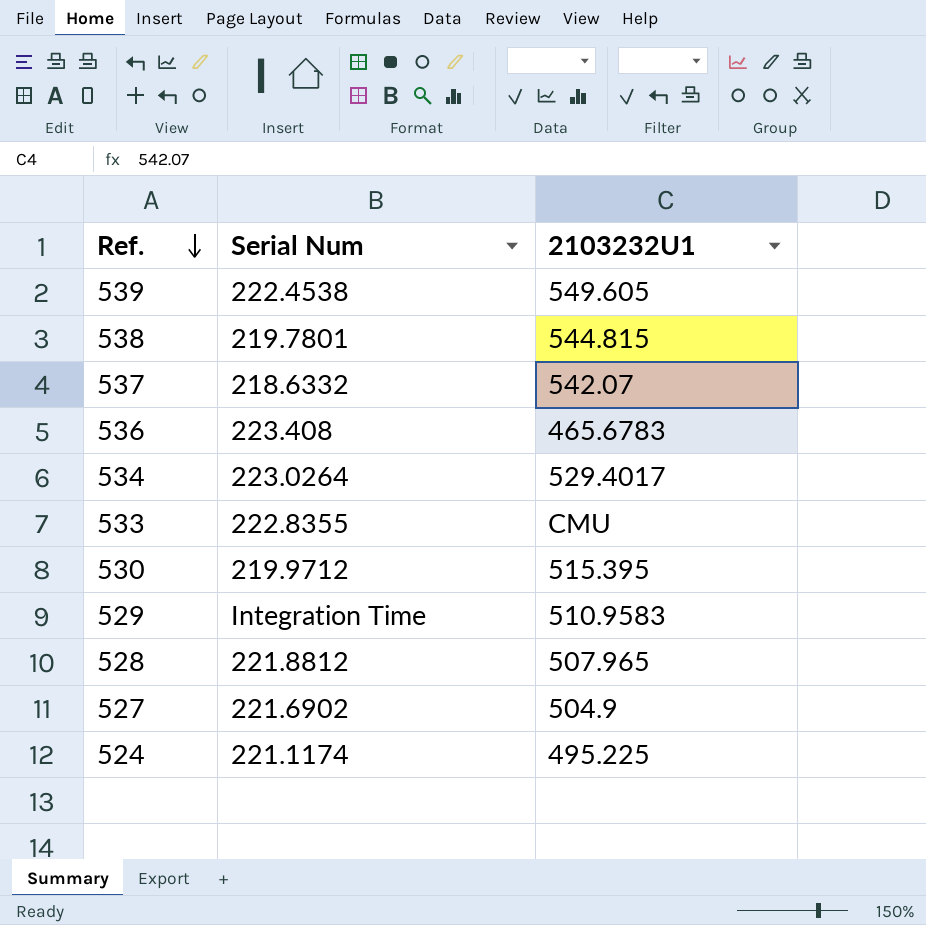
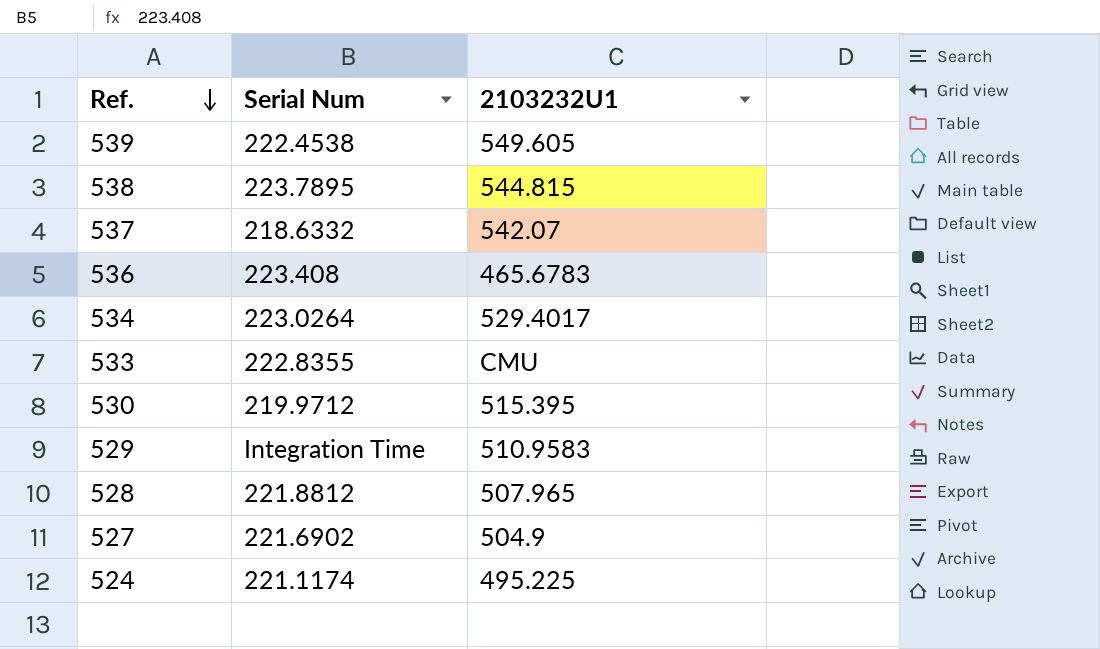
538 | Serial Num: 219.7801 -> 223.7895

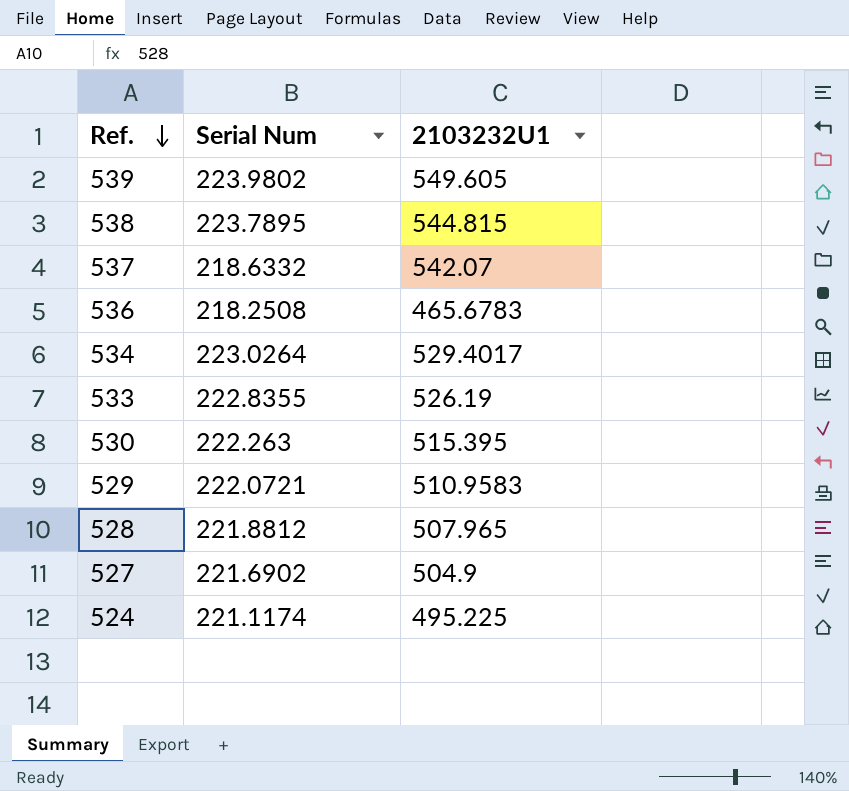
539 | Serial Num: 222.4538 -> 223.9802
536 | Serial Num: 223.408 -> 218.2508
533 | 2103232U1: CMU -> 526.19
530 | Serial Num: 219.9712 -> 222.263
529 | Serial Num: Integration Time -> 222.0721

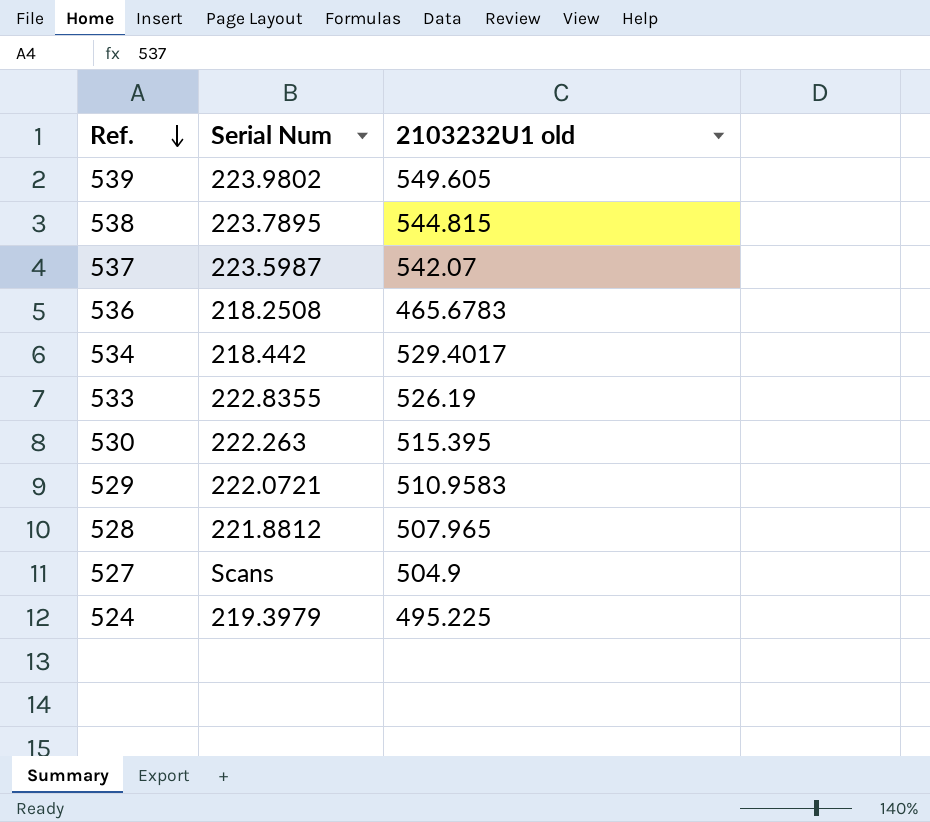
column name: 2103232U1 -> 2103232U1 old
537 | Serial Num: 218.6332 -> 223.5987
534 | Serial Num: 223.0264 -> 218.442
527 | Serial Num: 221.6902 -> Scans
524 | Serial Num: 221.1174 -> 219.3979

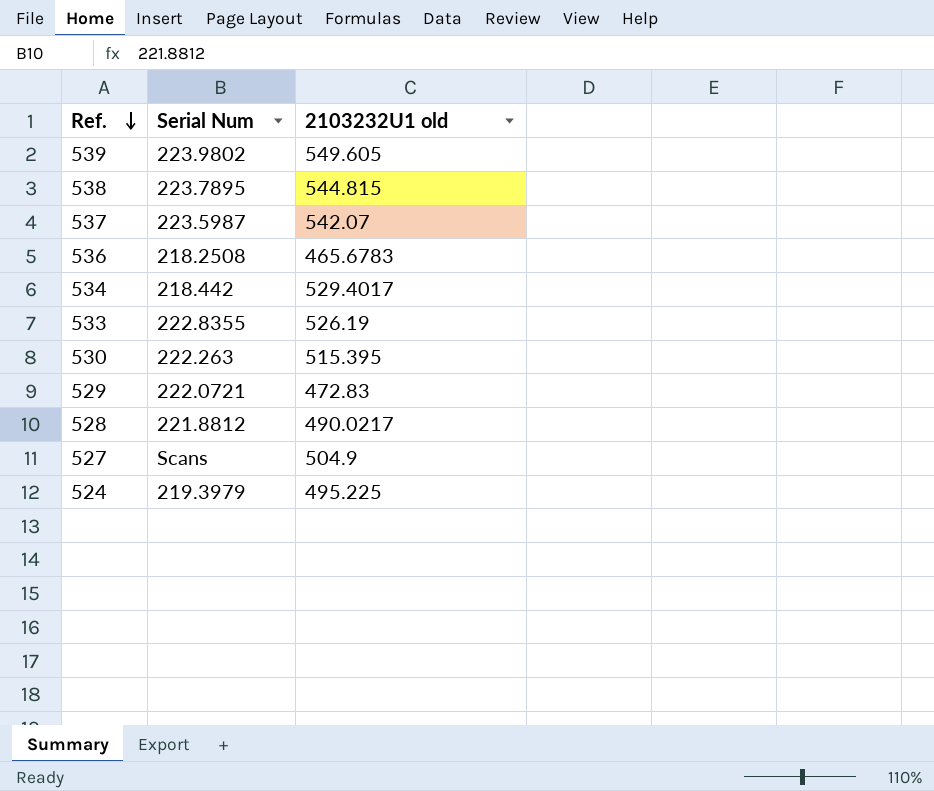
529 | 2103232U1 old: 510.9583 -> 472.83
528 | 2103232U1 old: 507.965 -> 490.0217

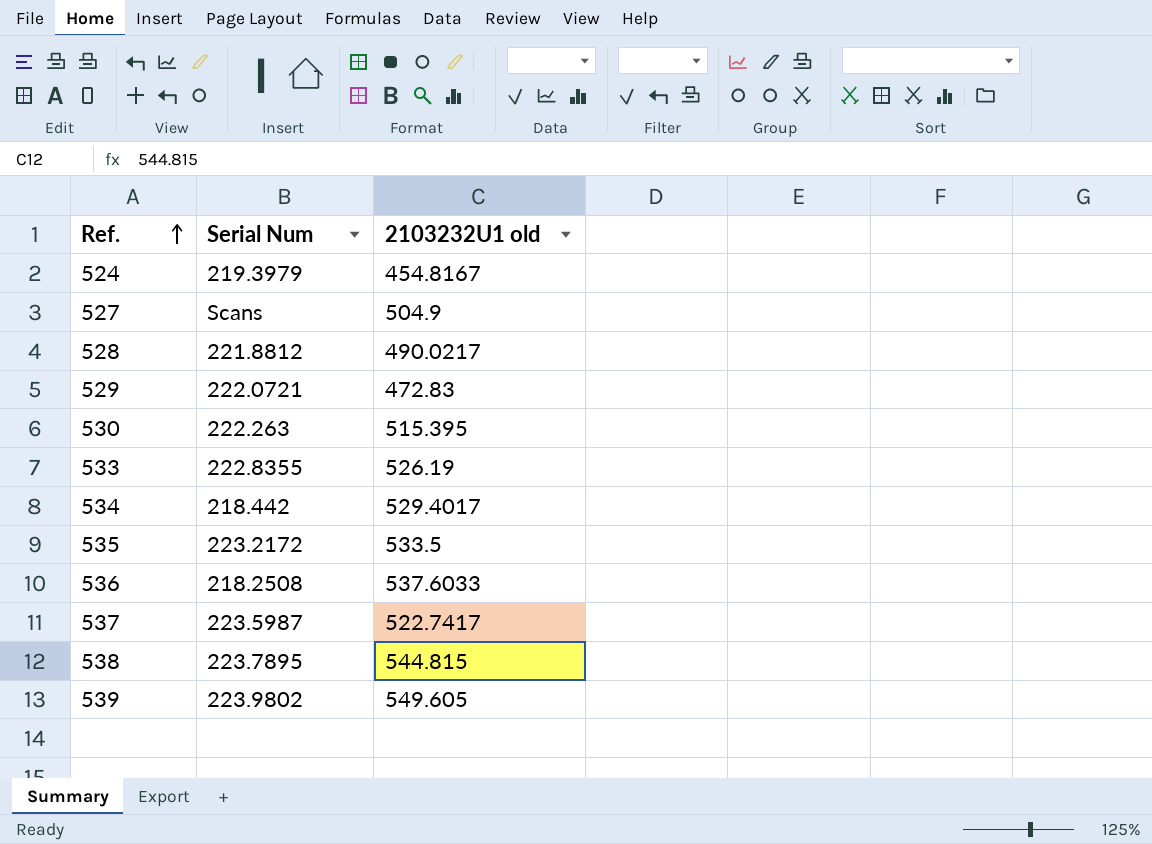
row order: Ref. descending -> Ref. ascending
524 | 2103232U1 old: 495.225 -> 454.8167
row 535: none -> 223.2172 | 533.5
536 | 2103232U1 old: 465.6783 -> 537.6033
537 | 2103232U1 old: 542.07 -> 522.7417

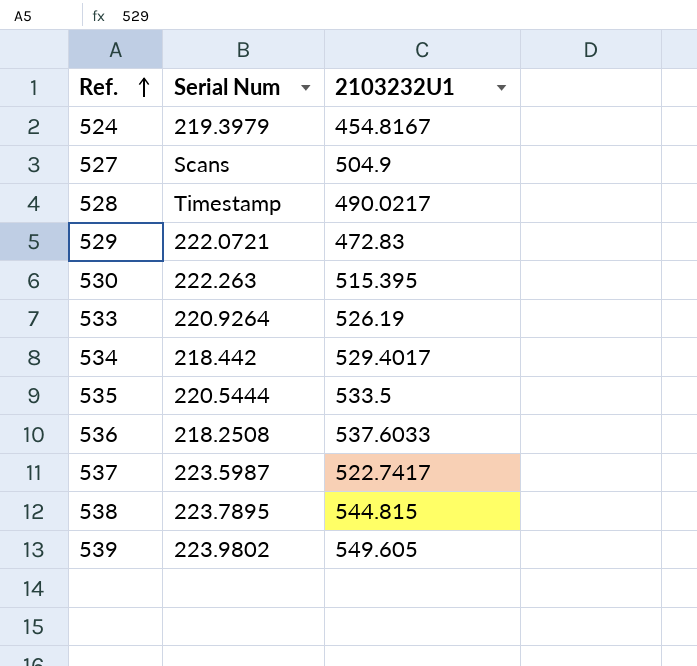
column name: 2103232U1 old -> 2103232U1
528 | Serial Num: 221.8812 -> Timestamp
533 | Serial Num: 222.8355 -> 220.9264
535 | Serial Num: 223.2172 -> 220.5444

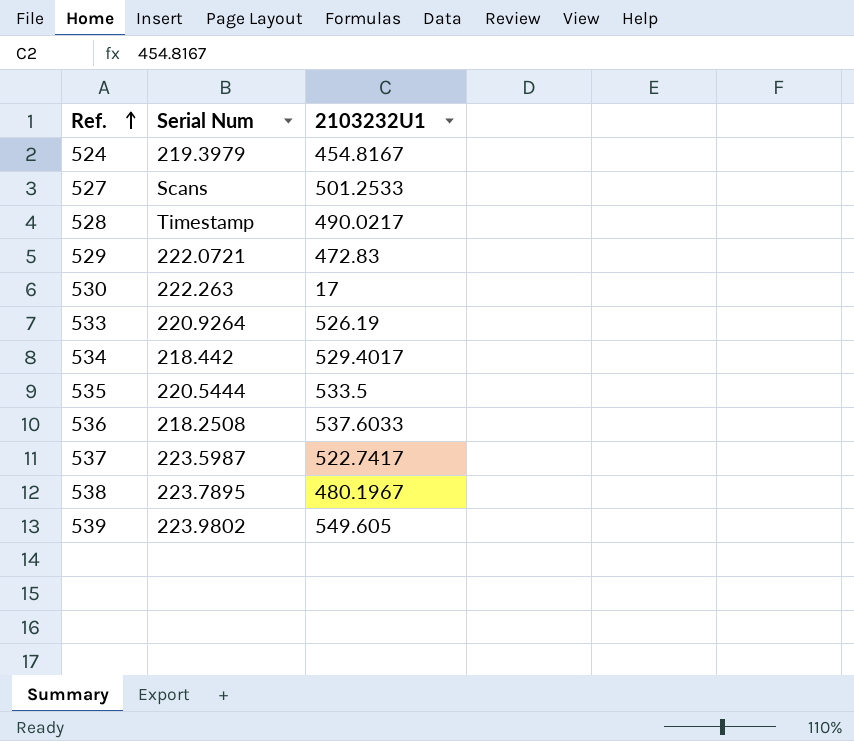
527 | 2103232U1: 504.9 -> 501.2533
530 | 2103232U1: 515.395 -> 17
538 | 2103232U1: 544.815 -> 480.1967

